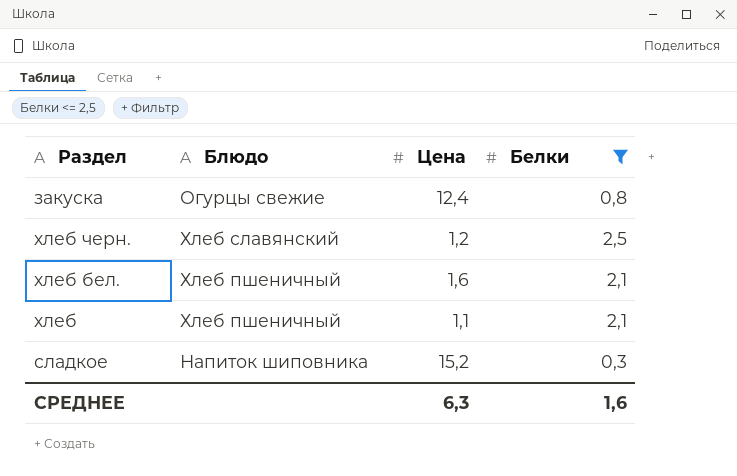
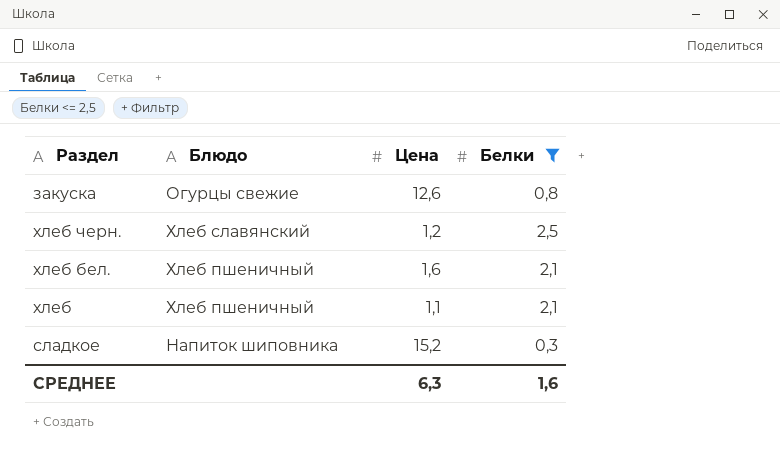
закуска | Цена: 12,4 -> 12,6

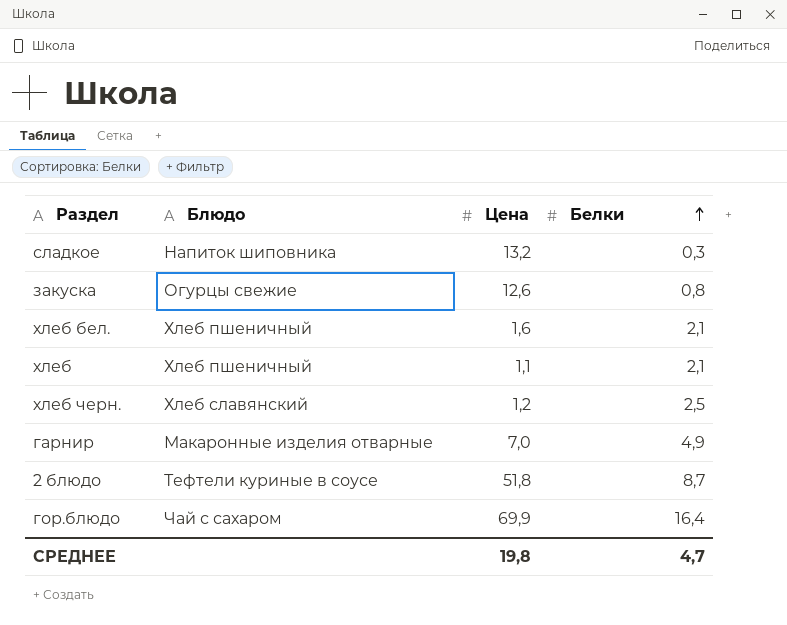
filter: Белки <= 2,5 -> none
row order: none -> Белки ascending
сладкое | Цена: 15,2 -> 13,2
СРЕДНЕЕ | Цена: 6,3 -> 19,8
СРЕДНЕЕ | Белки: 1,6 -> 4,7

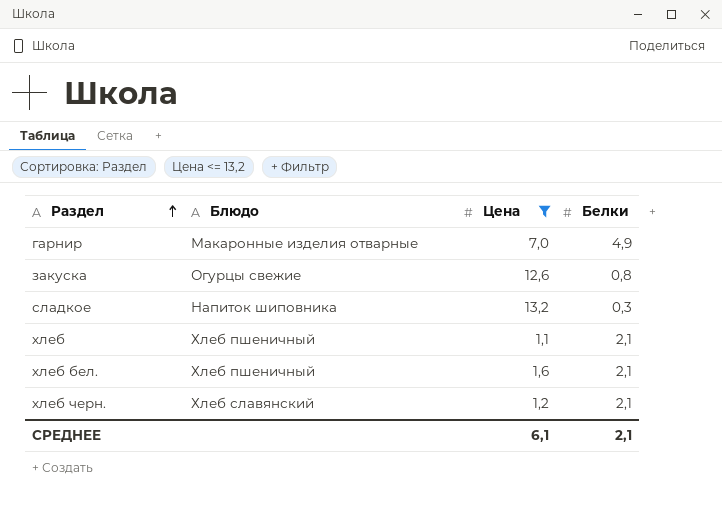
filter: none -> Цена <= 13,2
row order: Белки ascending -> Раздел ascending
хлеб черн. | Белки: 2,5 -> 2,1
СРЕДНЕЕ | Цена: 19,8 -> 6,1
СРЕДНЕЕ | Белки: 4,7 -> 2,1

